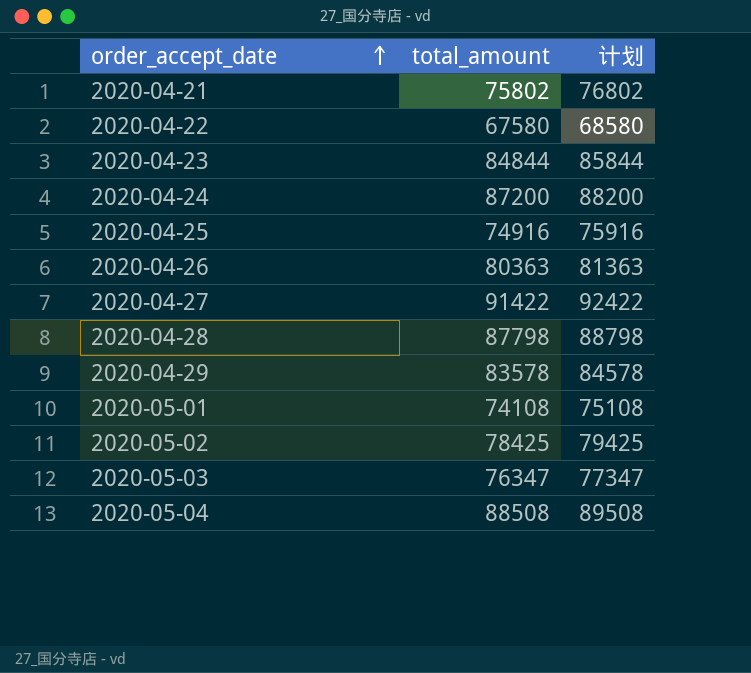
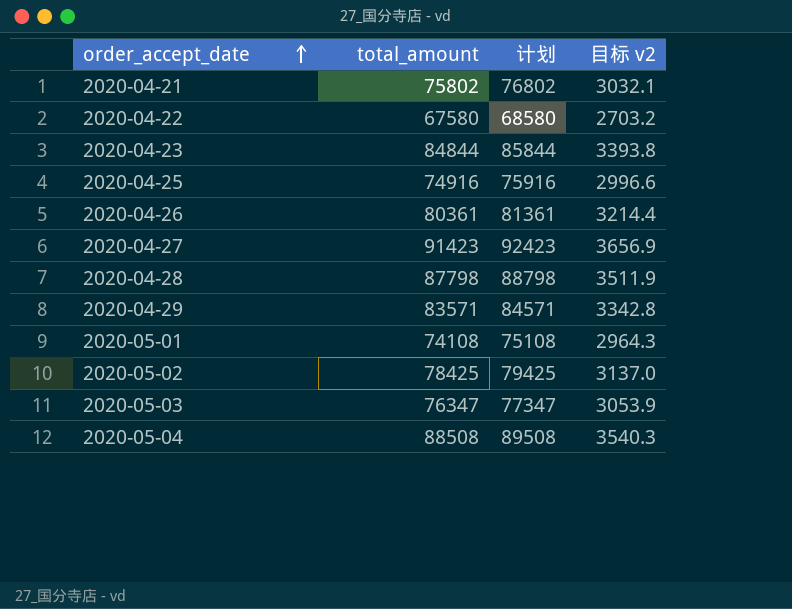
column 目标 v2 | formula: none -> [total_amount] * 0.04
row 2020-04-24: 87200 | 88200 -> none
2020-04-26 | total_amount: 80363 -> 80361
2020-04-26 | 计划: 81363 -> 81361
2020-04-27 | total_amount: 91422 -> 91423
2020-04-27 | 计划: 92422 -> 92423
2020-04-29 | total_amount: 83578 -> 83571
2020-04-29 | 计划: 84578 -> 84571

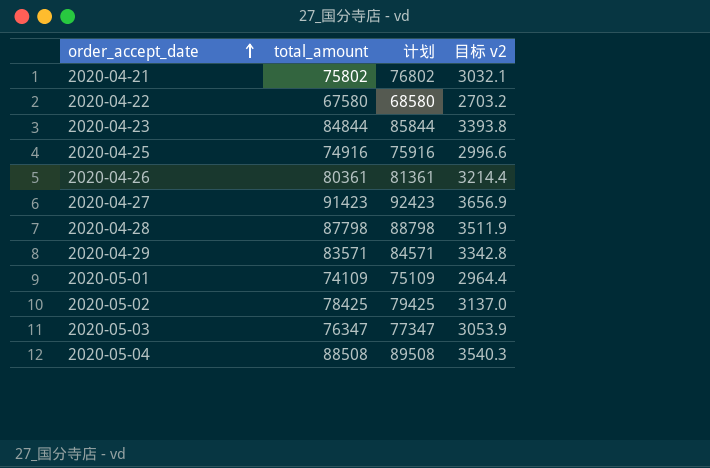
2020-05-01 | total_amount: 74108 -> 74109
2020-05-01 | 计划: 75108 -> 75109
2020-05-01 | 目标 v2: 2964.3 -> 2964.4

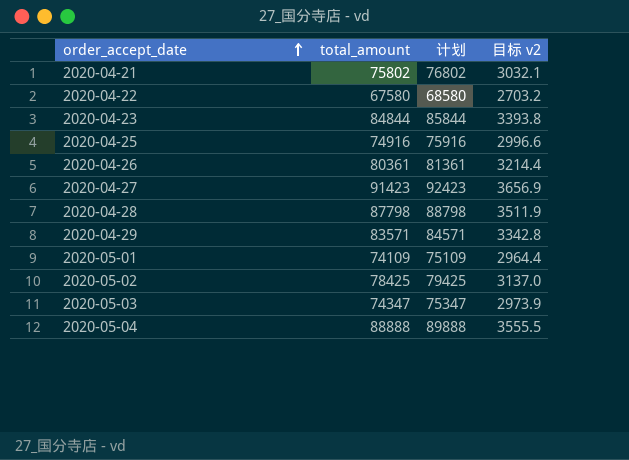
2020-05-03 | total_amount: 76347 -> 74347
2020-05-03 | 计划: 77347 -> 75347
2020-05-03 | 目标 v2: 3053.9 -> 2973.9
2020-05-04 | total_amount: 88508 -> 88888
2020-05-04 | 计划: 89508 -> 89888
2020-05-04 | 目标 v2: 3540.3 -> 3555.5

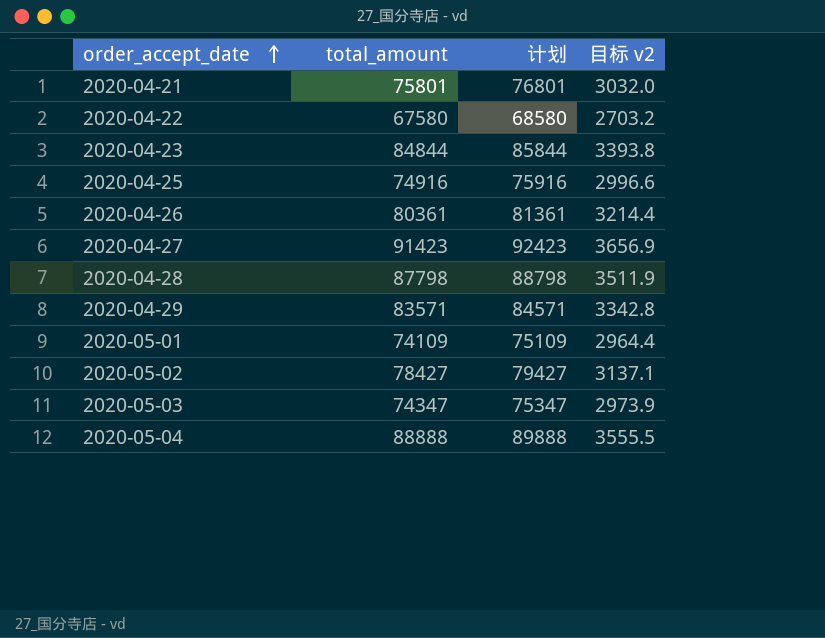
2020-04-21 | total_amount: 75802 -> 75801
2020-04-21 | 计划: 76802 -> 76801
2020-04-21 | 目标 v2: 3032.1 -> 3032.0
2020-05-02 | total_amount: 78425 -> 78427
2020-05-02 | 计划: 79425 -> 79427
2020-05-02 | 目标 v2: 3137.0 -> 3137.1

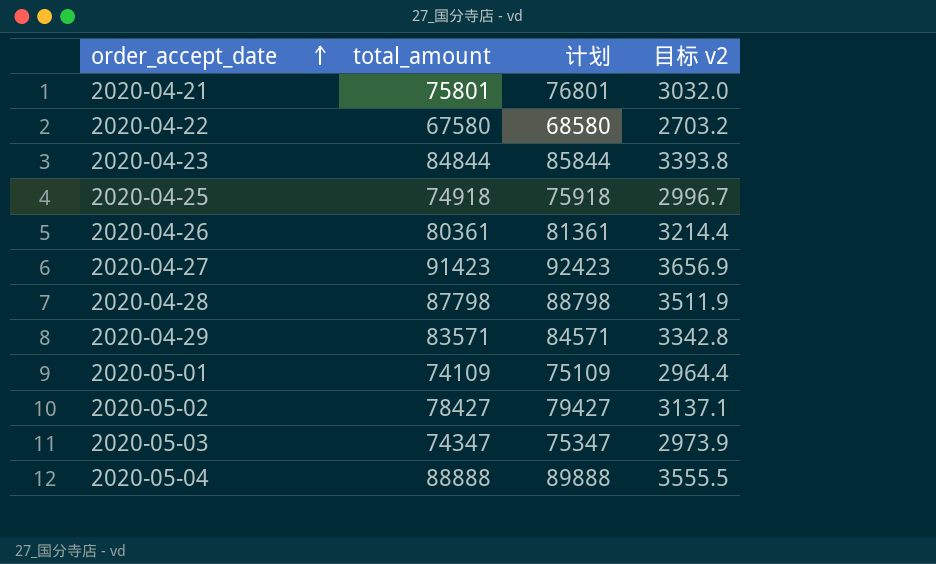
2020-04-25 | total_amount: 74916 -> 74918
2020-04-25 | 计划: 75916 -> 75918
2020-04-25 | 目标 v2: 2996.6 -> 2996.7

